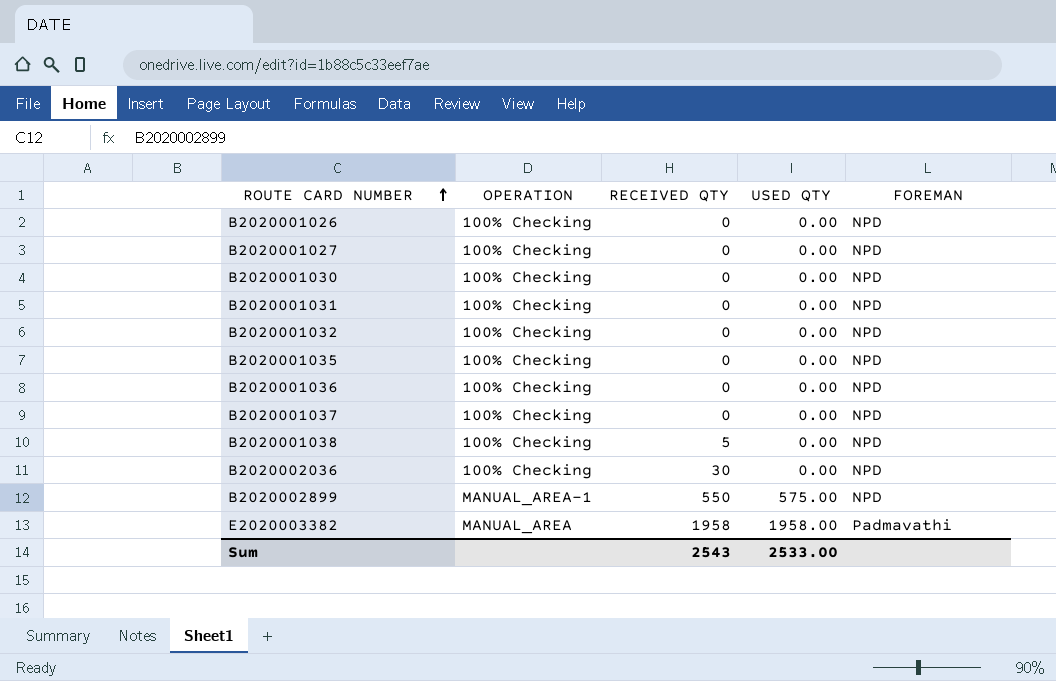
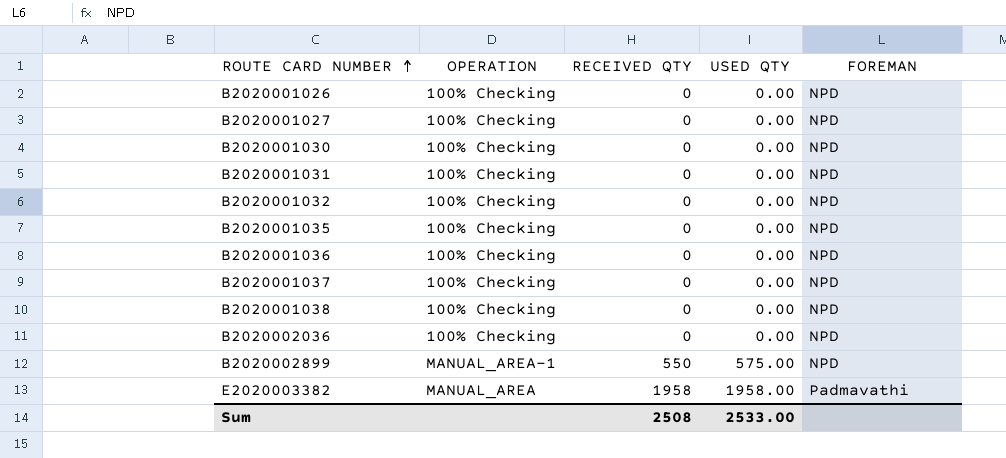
B2020001038 | RECEIVED QTY: 5 -> 0
B2020002036 | RECEIVED QTY: 30 -> 0
Sum | RECEIVED QTY: 2543 -> 2508

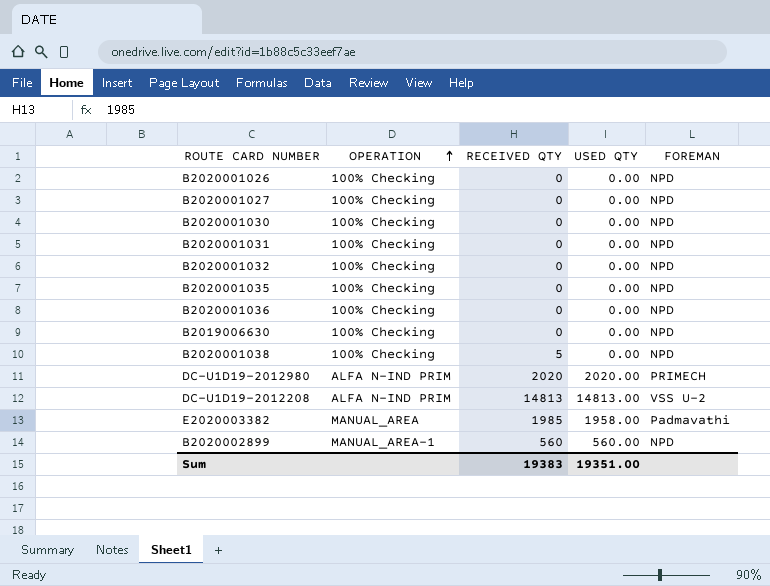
row order: ROUTE CARD NUMBER ascending -> OPERATION ascending
row B2020001037: 100% Checking | 0 | 0.00 | NPD -> none
row B2020002036: 100% Checking | 0 | 0.00 | NPD -> none
row B2019006630: none -> 100% Checking | 0 | 0.00 | NPD
B2020001038 | RECEIVED QTY: 0 -> 5
row DC-U1D19-2012980: none -> ALFA N-IND PRIM | 2020 | 2020.00 | PRIMECH
row DC-U1D19-2012208: none -> ALFA N-IND PRIM | 14813 | 14813.00 | VSS U-2
E2020003382 | RECEIVED QTY: 1958 -> 1985
B2020002899 | RECEIVED QTY: 550 -> 560
B2020002899 | USED QTY: 575.00 -> 560.00
Sum | RECEIVED QTY: 2508 -> 19383
Sum | USED QTY: 2533.00 -> 19351.00

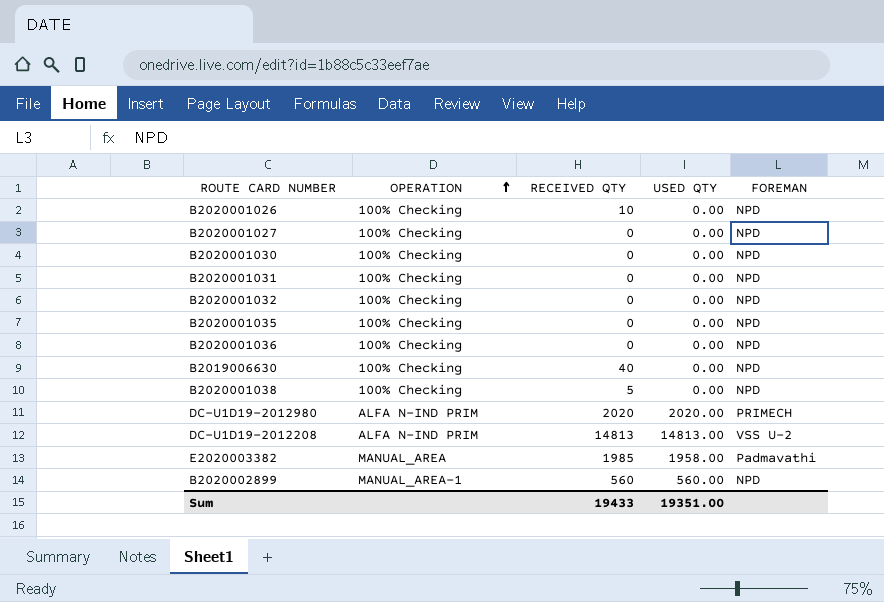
B2020001026 | RECEIVED QTY: 0 -> 10
B2019006630 | RECEIVED QTY: 0 -> 40
Sum | RECEIVED QTY: 19383 -> 19433

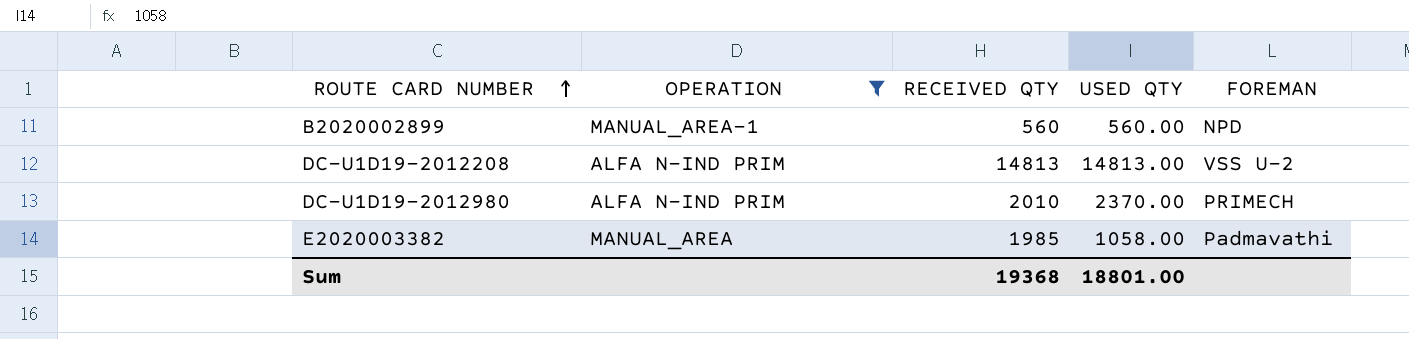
filter: none -> OPERATION != 100% Checking
row order: OPERATION ascending -> ROUTE CARD NUMBER ascending
DC-U1D19-2012980 | RECEIVED QTY: 2020 -> 2010
DC-U1D19-2012980 | USED QTY: 2020.00 -> 2370.00
E2020003382 | USED QTY: 1958.00 -> 1058.00
Sum | RECEIVED QTY: 19433 -> 19368
Sum | USED QTY: 19351.00 -> 18801.00

